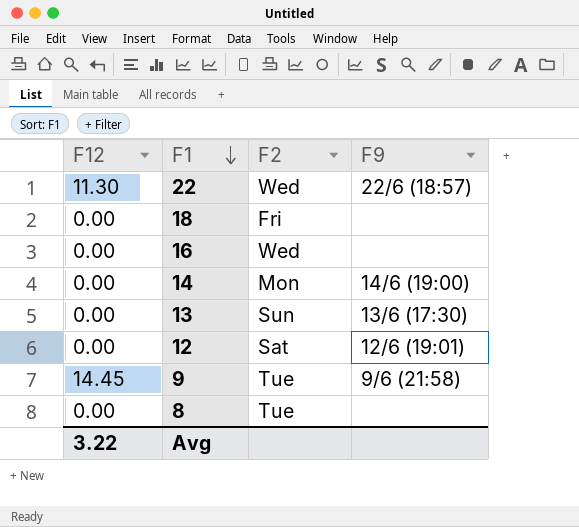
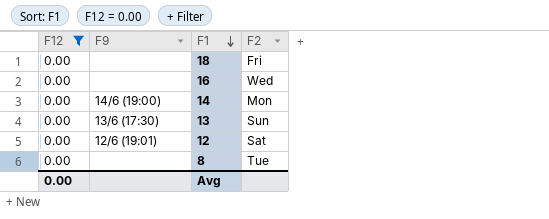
filter: none -> F12 = 0.00
column F9 | position: 4 -> 2
Avg | F12: 3.22 -> 0.00

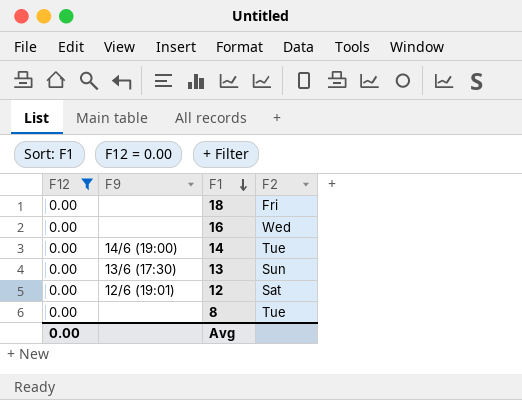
14 | F2: Mon -> Tue

